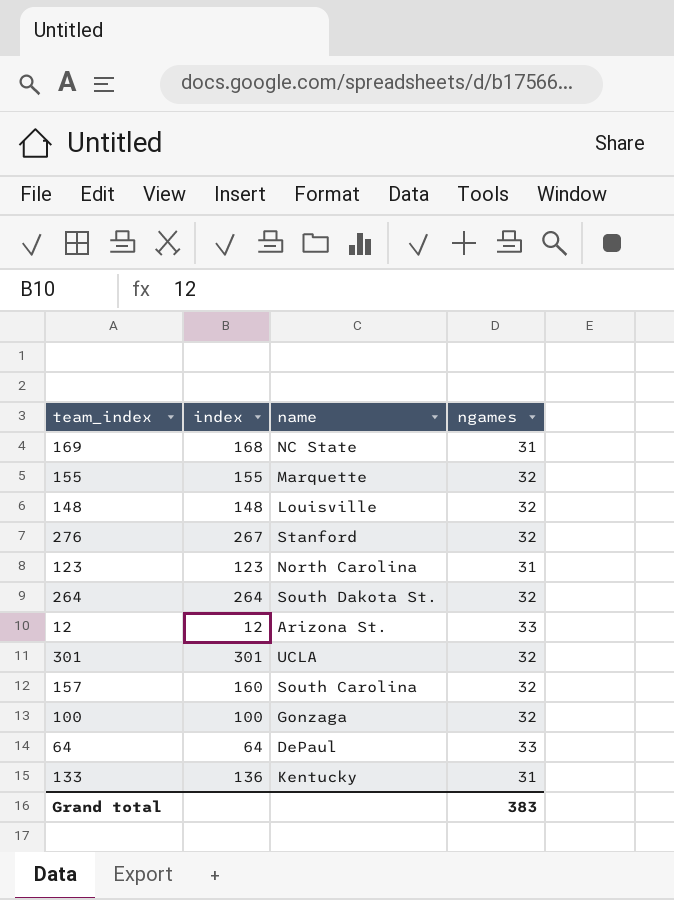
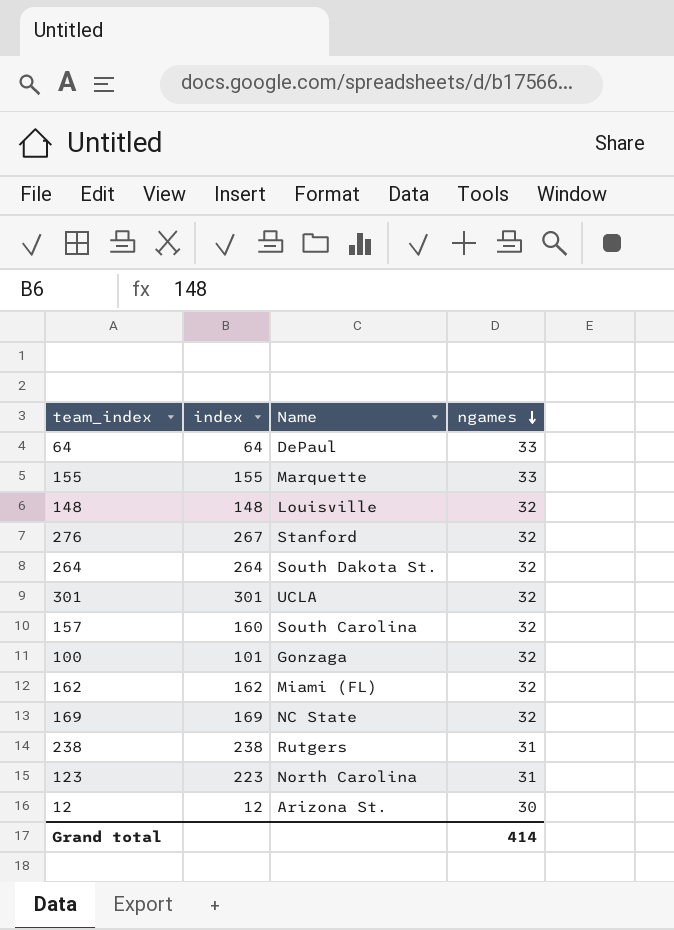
row order: none -> ngames descending
column name: name -> Name
row 133: 136 | Kentucky | 31 -> none
155 | ngames: 32 -> 33
100 | index: 100 -> 101
row 162: none -> 162 | Miami (FL) | 32
169 | index: 168 -> 169
169 | ngames: 31 -> 32
row 238: none -> 238 | Rutgers | 31
123 | index: 123 -> 223
12 | ngames: 33 -> 30
Grand total | ngames: 383 -> 414

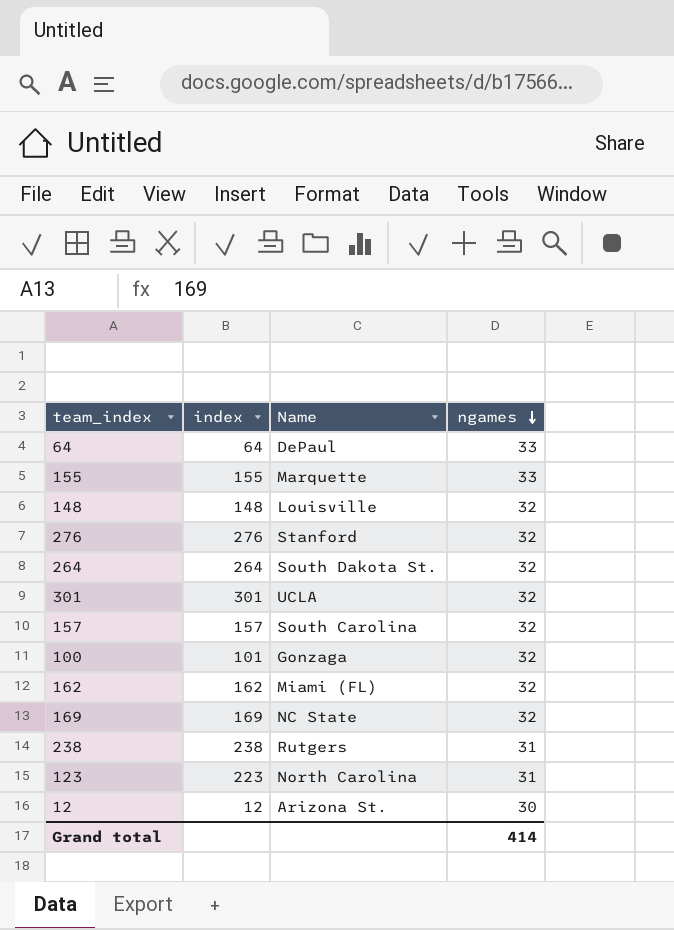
276 | index: 267 -> 276
157 | index: 160 -> 157

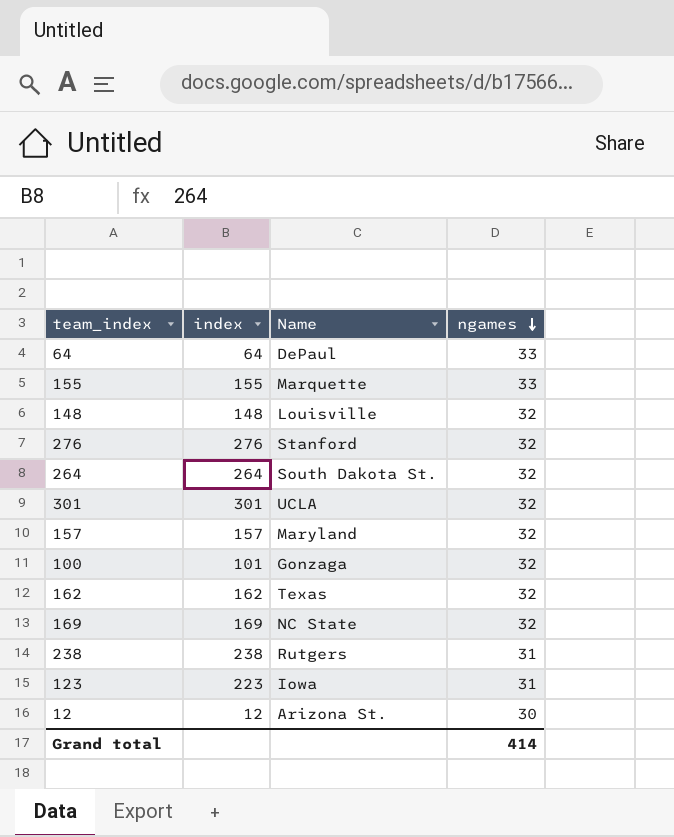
157 | Name: South Carolina -> Maryland
162 | Name: Miami (FL) -> Texas
123 | Name: North Carolina -> Iowa

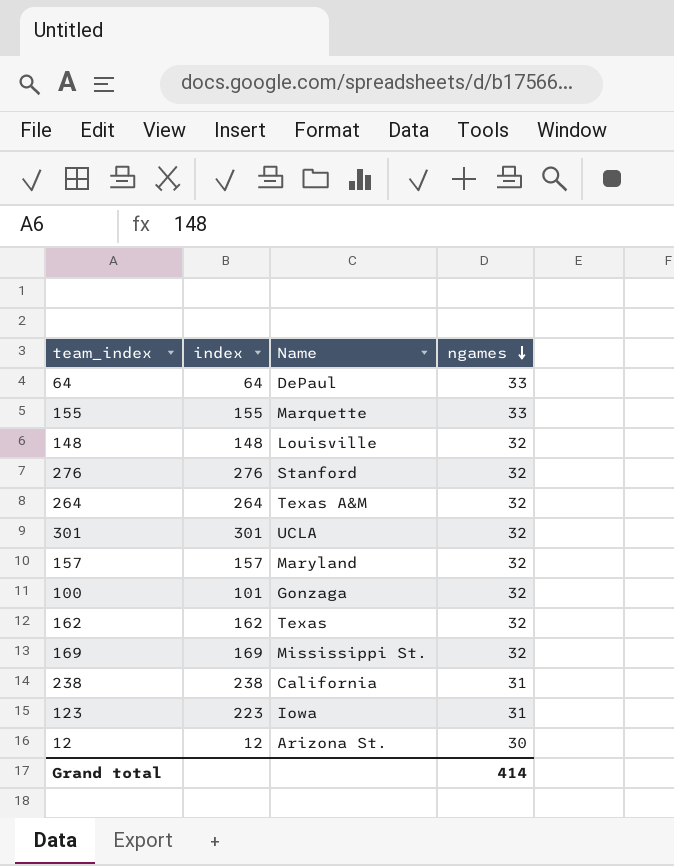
264 | Name: South Dakota St. -> Texas A&M
169 | Name: NC State -> Mississippi St.
238 | Name: Rutgers -> California

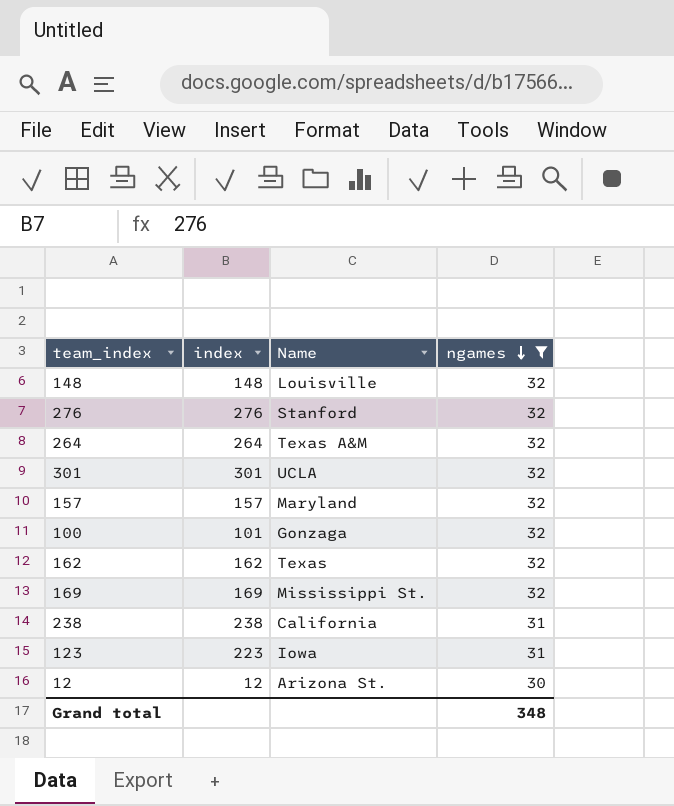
filter: none -> ngames != 33
Grand total | ngames: 414 -> 348

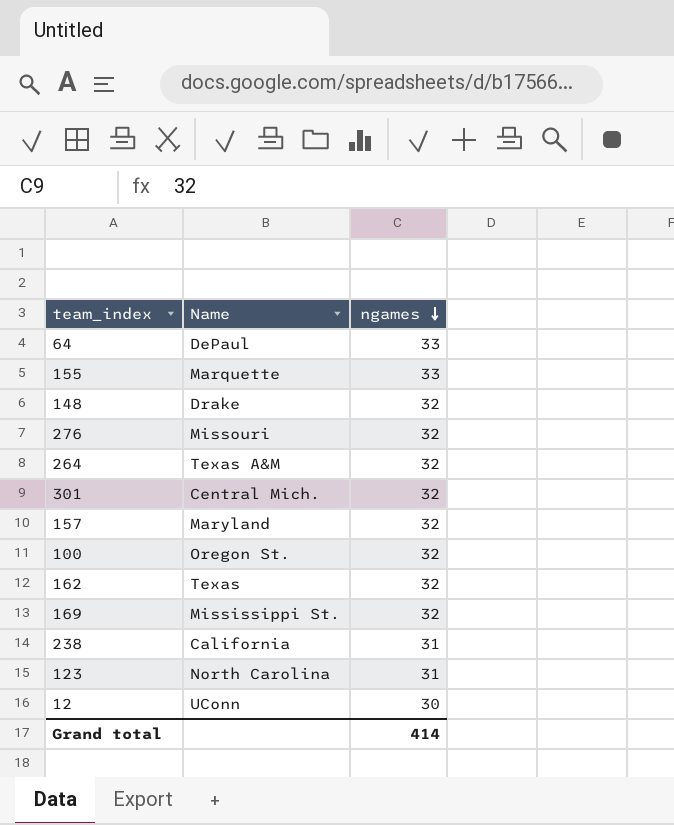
filter: ngames != 33 -> none
column index | position: 2 -> none
148 | Name: Louisville -> Drake
276 | Name: Stanford -> Missouri
301 | Name: UCLA -> Central Mich.
100 | Name: Gonzaga -> Oregon St.
123 | Name: Iowa -> North Carolina
12 | Name: Arizona St. -> UConn
Grand total | ngames: 348 -> 414

